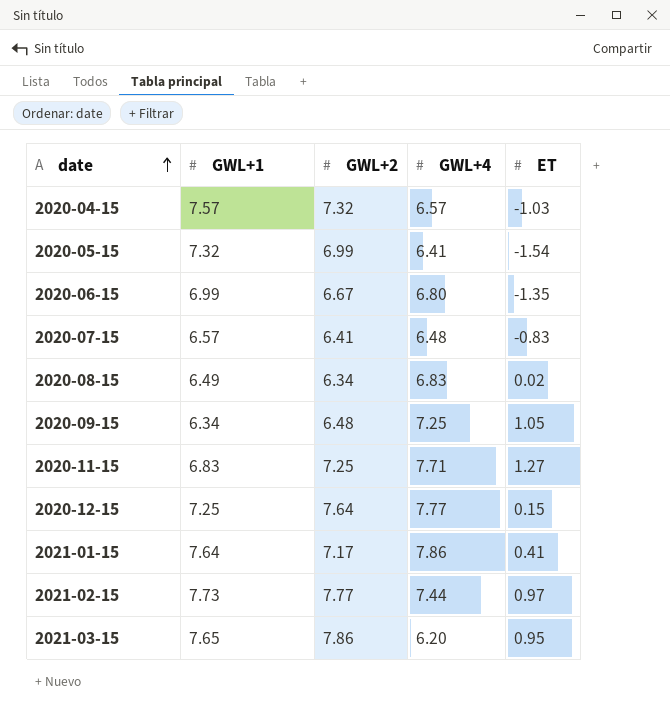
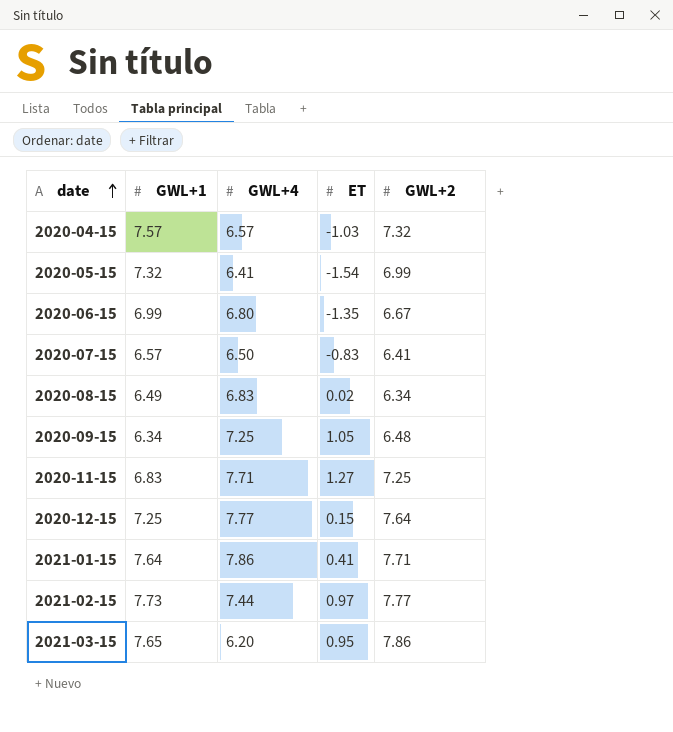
column GWL+2 | position: 3 -> 5
2020-07-15 | GWL+4: 6.48 -> 6.50
2021-01-15 | GWL+2: 7.17 -> 7.71

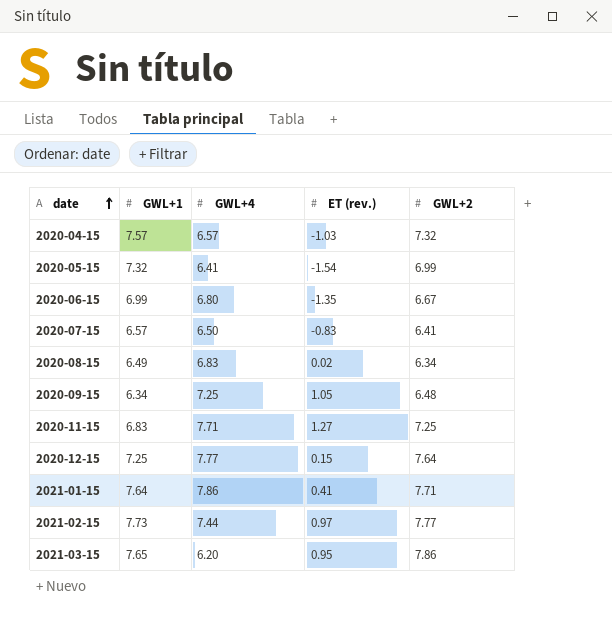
column name: ET -> ET (rev.)

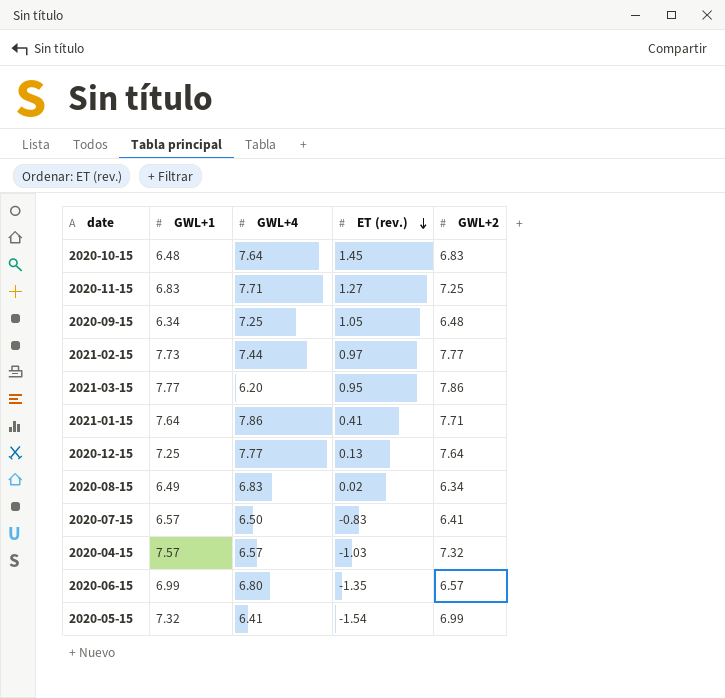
row order: date ascending -> ET (rev.) descending
row 2020-10-15: none -> 6.48 | 7.64 | 1.45 | 6.83
2021-03-15 | GWL+1: 7.65 -> 7.77
2020-12-15 | ET (rev.): 0.15 -> 0.13
2020-06-15 | GWL+2: 6.67 -> 6.57

